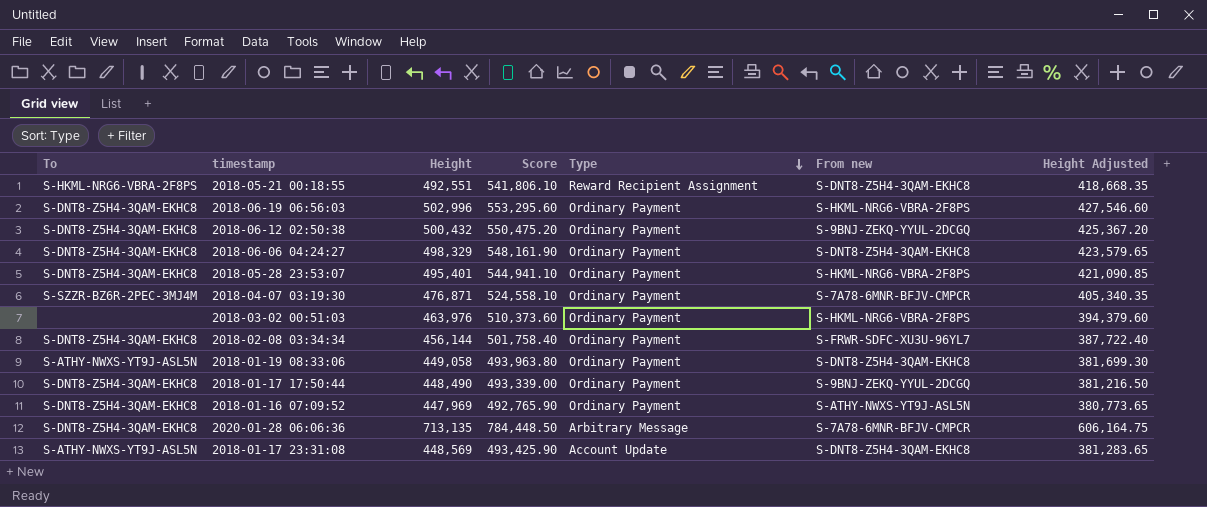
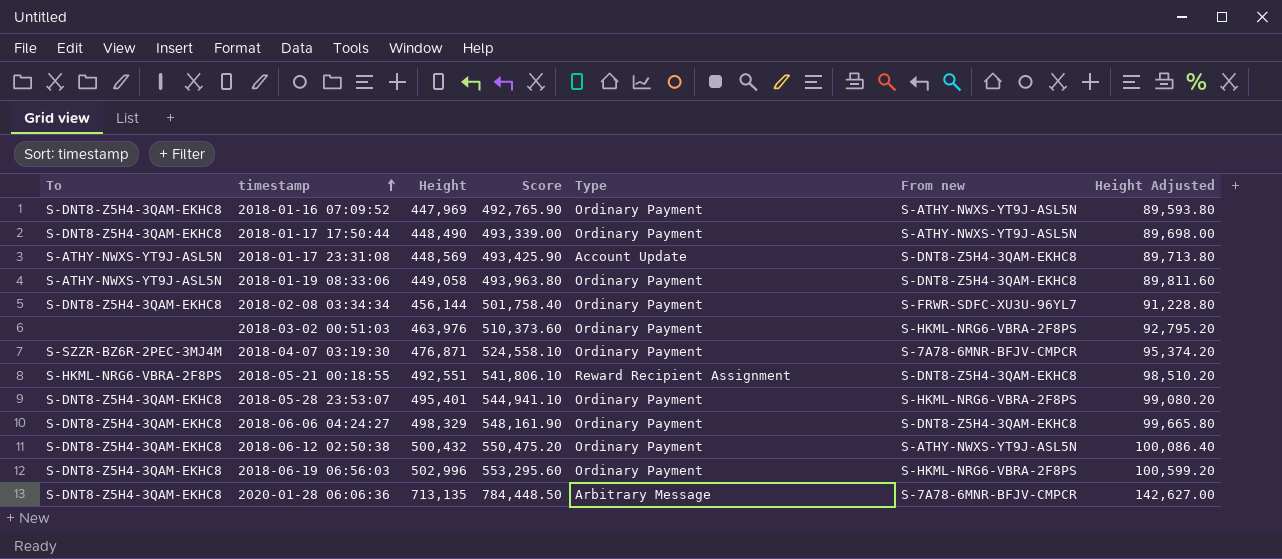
row order: Type descending -> timestamp ascending
column Height Adjusted | formula: [Height] * 0.85 -> [Height] * 0.2
2018-01-17 17:50:44 | From new: S-9BNJ-ZEKQ-YYUL-2DCGQ -> S-ATHY-NWXS-YT9J-ASL5N
2018-06-12 02:50:38 | From new: S-9BNJ-ZEKQ-YYUL-2DCGQ -> S-ATHY-NWXS-YT9J-ASL5N

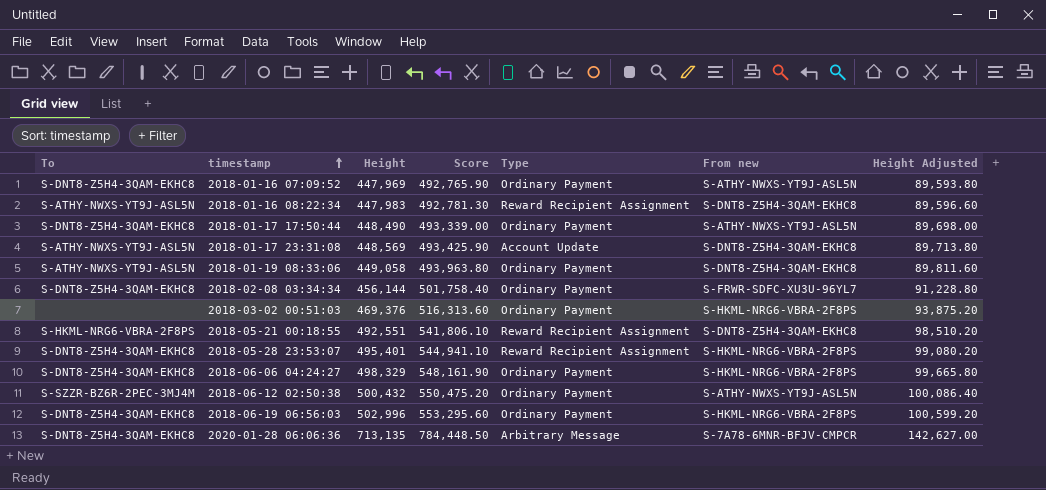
row 2018-04-07 03:19:30: S-SZZR-BZ6R-2PEC-3MJ4M | 476,871 | 524,558.10 | Ordinary Payment | S-7A78-6MNR-BFJV-CMPCR | 95,374.20 -> none
row 2018-01-16 08:22:34: none -> S-ATHY-NWXS-YT9J-ASL5N | 447,983 | 492,781.30 | Reward Recipient Assignment | S-DNT8-Z5H4-3QAM-EKHC8 | 89,596.60
2018-03-02 00:51:03 | Height: 463,976 -> 469,376
2018-03-02 00:51:03 | Score: 510,373.60 -> 516,313.60
2018-03-02 00:51:03 | Height Adjusted: 92,795.20 -> 93,875.20
2018-05-28 23:53:07 | Type: Ordinary Payment -> Reward Recipient Assignment
2018-06-06 04:24:27 | From new: S-DNT8-Z5H4-3QAM-EKHC8 -> S-HKML-NRG6-VBRA-2F8PS
2018-06-12 02:50:38 | To: S-DNT8-Z5H4-3QAM-EKHC8 -> S-SZZR-BZ6R-2PEC-3MJ4M

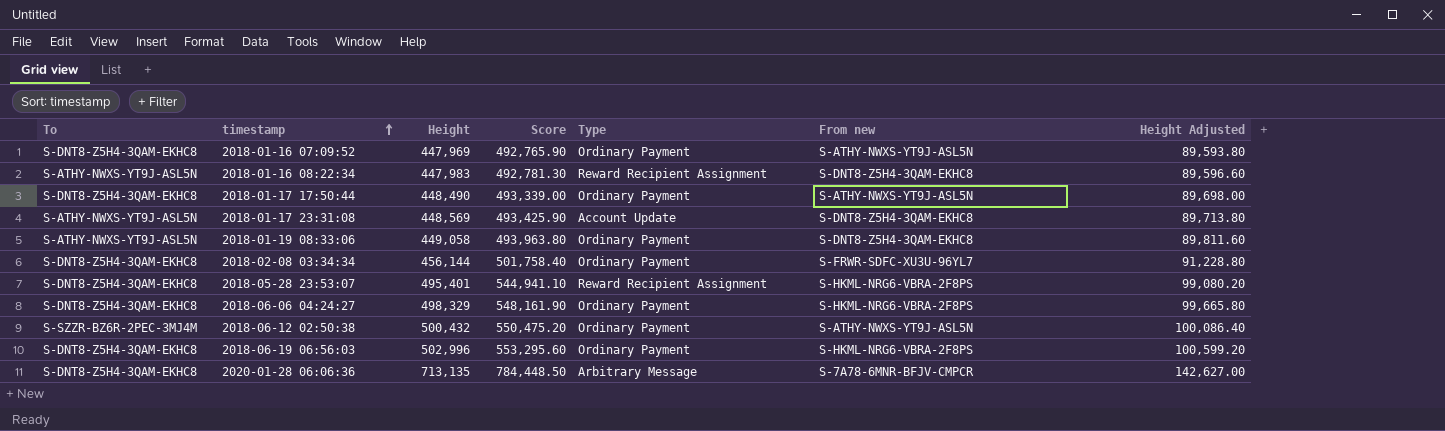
row 2018-03-02 00:51:03: none | 469,376 | 516,313.60 | Ordinary Payment | S-HKML-NRG6-VBRA-2F8PS | 93,875.20 -> none
row 2018-05-21 00:18:55: S-HKML-NRG6-VBRA-2F8PS | 492,551 | 541,806.10 | Reward Recipient Assignment | S-DNT8-Z5H4-3QAM-EKHC8 | 98,510.20 -> none

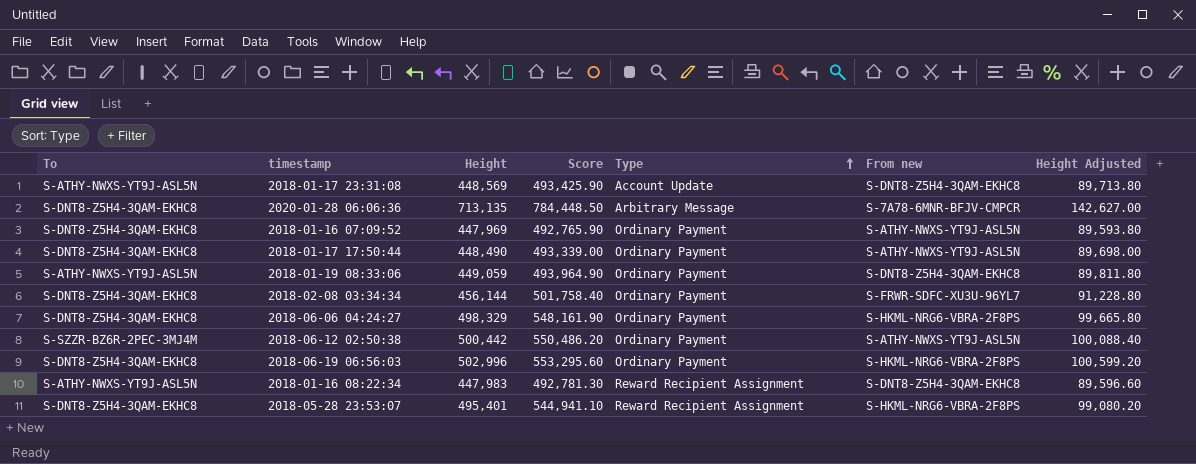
row order: timestamp ascending -> Type ascending
2018-01-19 08:33:06 | Height: 449,058 -> 449,059
2018-01-19 08:33:06 | Score: 493,963.80 -> 493,964.90
2018-01-19 08:33:06 | Height Adjusted: 89,811.60 -> 89,811.80
2018-06-12 02:50:38 | Height: 500,432 -> 500,442
2018-06-12 02:50:38 | Score: 550,475.20 -> 550,486.20
2018-06-12 02:50:38 | Height Adjusted: 100,086.40 -> 100,088.40

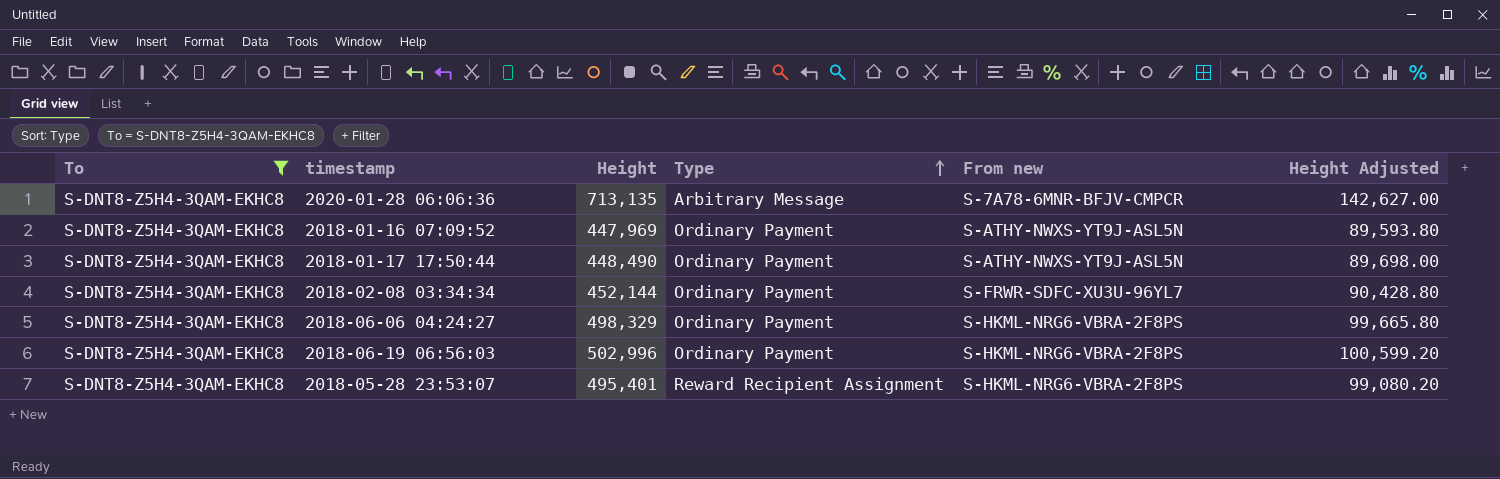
filter: none -> To = S-DNT8-Z5H4-3QAM-EKHC8
column Score | formula: [Height] * 1.1 -> none
2018-02-08 03:34:34 | Height: 456,144 -> 452,144
2018-02-08 03:34:34 | Height Adjusted: 91,228.80 -> 90,428.80

